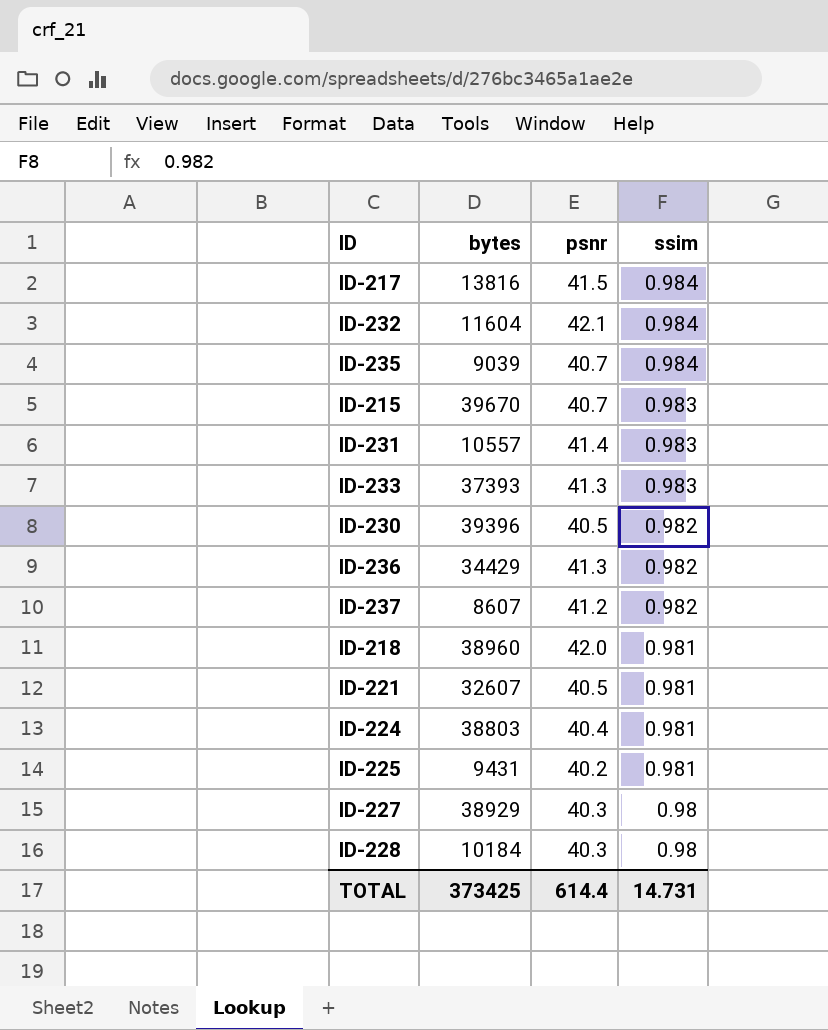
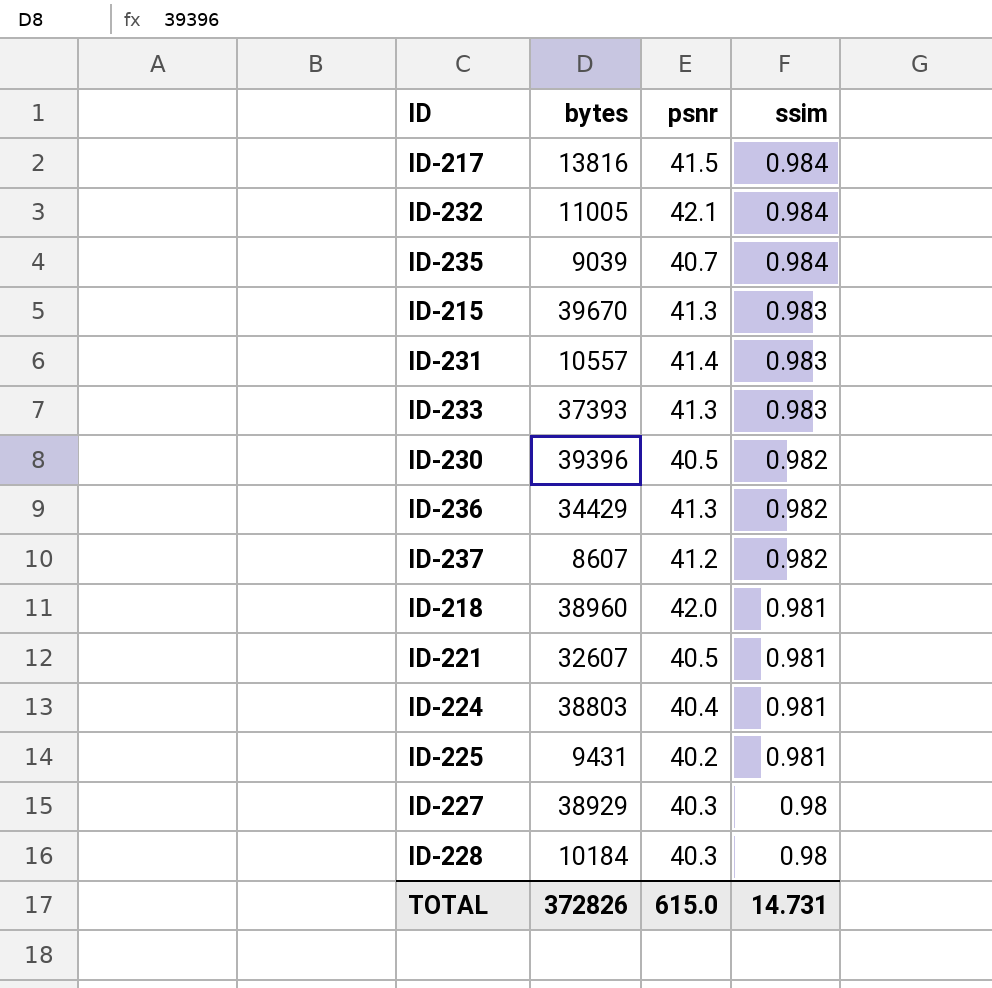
ID-232 | bytes: 11604 -> 11005
ID-215 | psnr: 40.7 -> 41.3
TOTAL | bytes: 373425 -> 372826
TOTAL | psnr: 614.4 -> 615.0

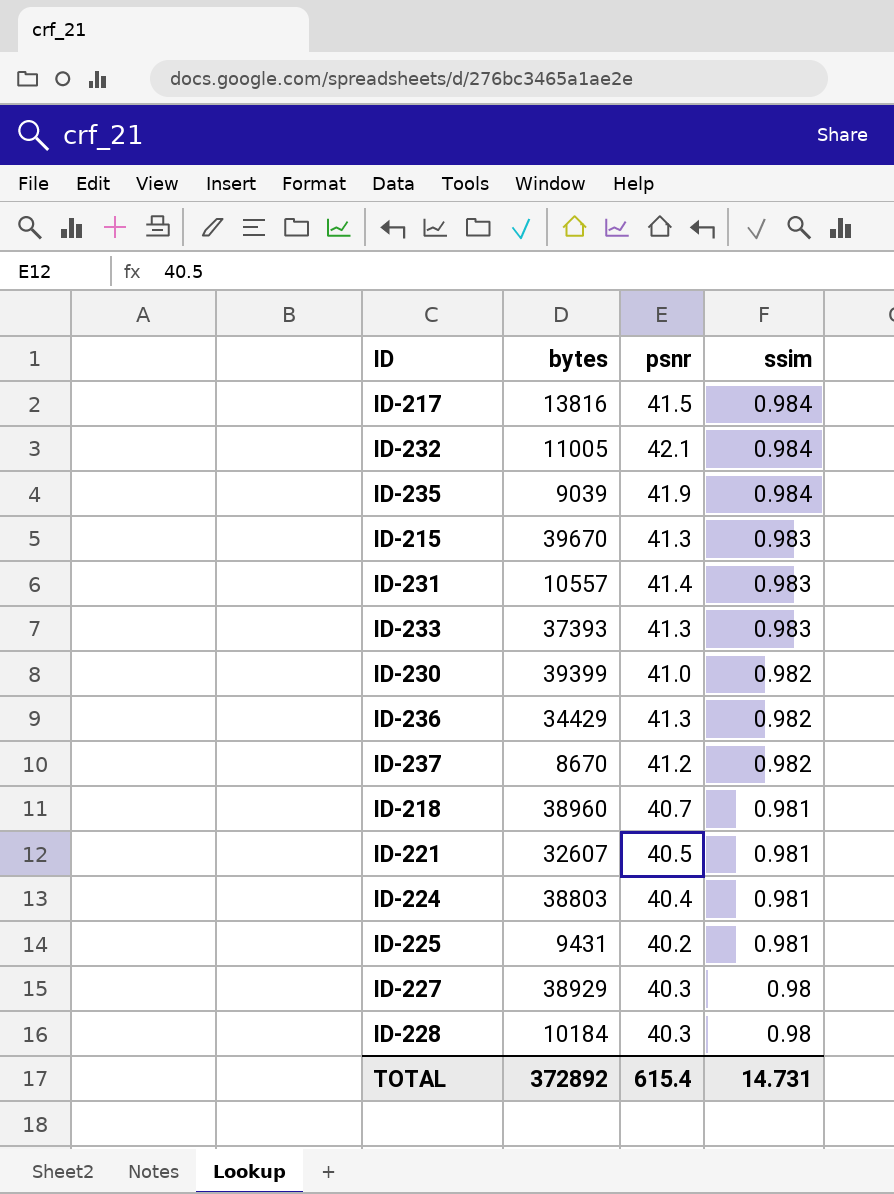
ID-235 | psnr: 40.7 -> 41.9
ID-230 | bytes: 39396 -> 39399
ID-230 | psnr: 40.5 -> 41.0
ID-237 | bytes: 8607 -> 8670
ID-218 | psnr: 42.0 -> 40.7
TOTAL | bytes: 372826 -> 372892
TOTAL | psnr: 615.0 -> 615.4

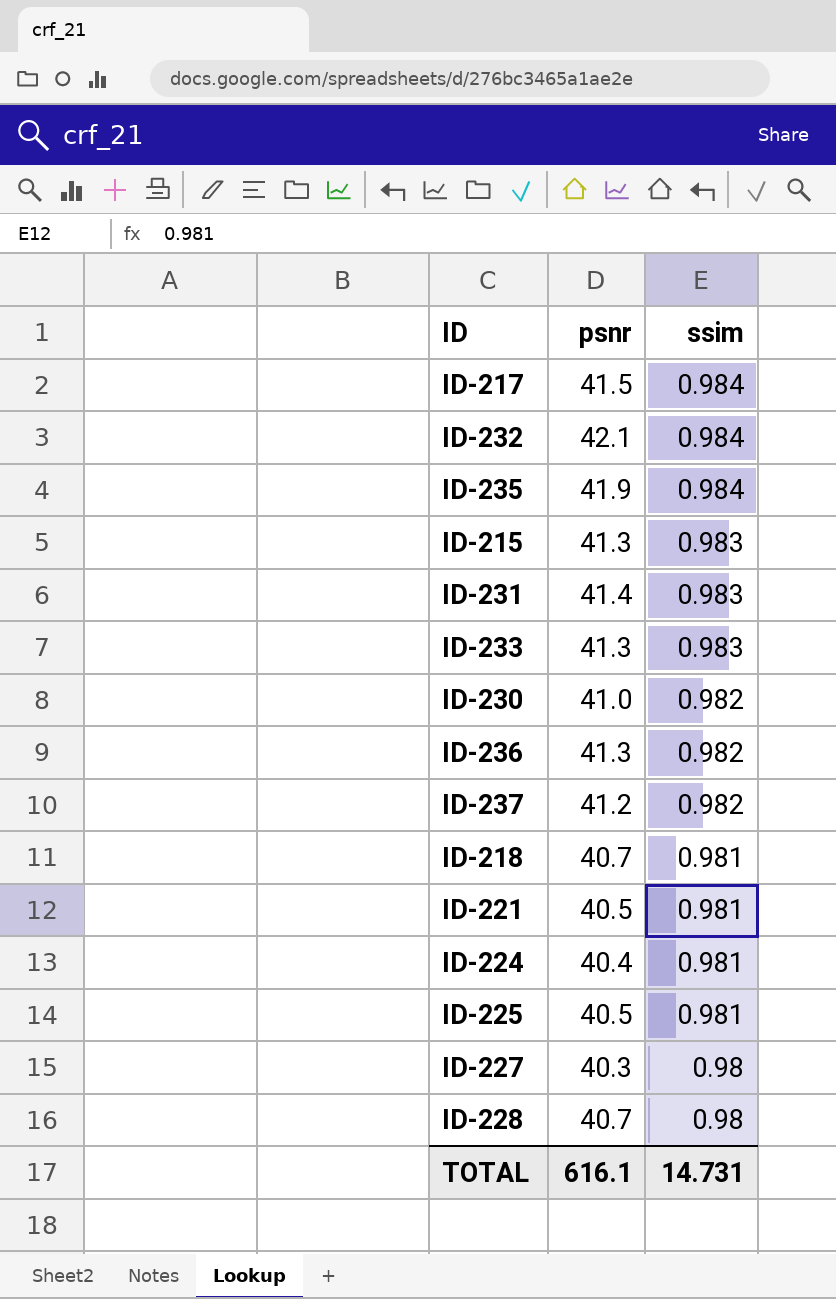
column bytes | position: 2 -> none
ID-225 | psnr: 40.2 -> 40.5
ID-228 | psnr: 40.3 -> 40.7
TOTAL | psnr: 615.4 -> 616.1

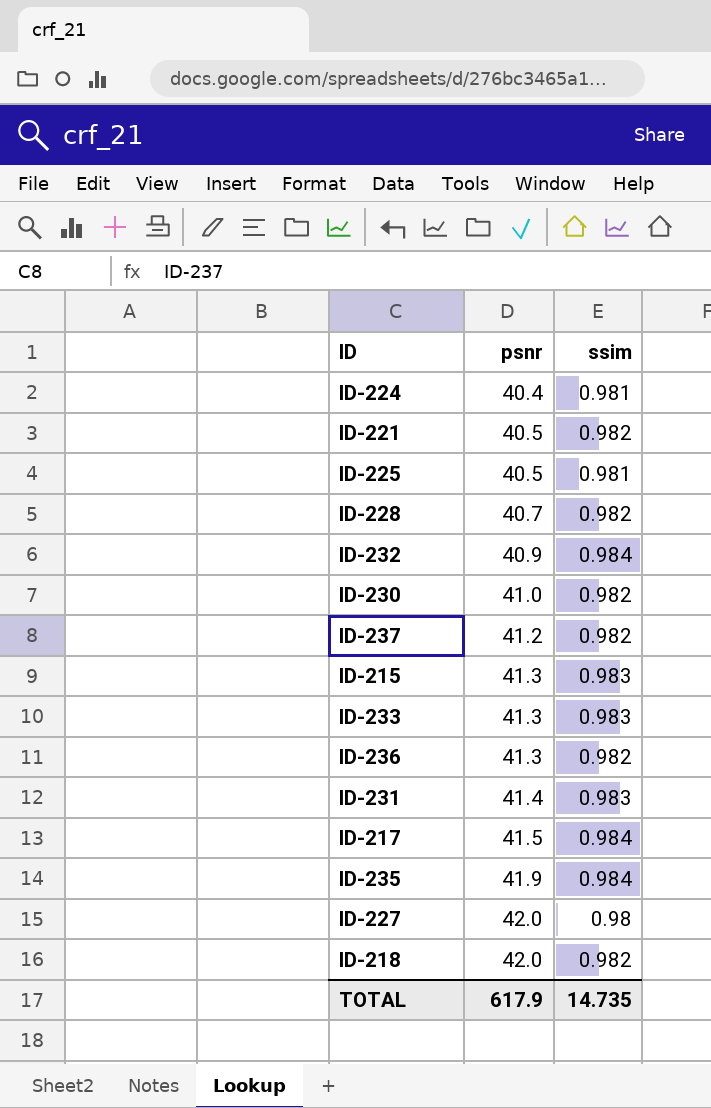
row order: ssim descending -> psnr ascending
ID-221 | ssim: 0.981 -> 0.982
ID-228 | ssim: 0.98 -> 0.982
ID-232 | psnr: 42.1 -> 40.9
ID-227 | psnr: 40.3 -> 42.0
ID-218 | psnr: 40.7 -> 42.0
ID-218 | ssim: 0.981 -> 0.982
TOTAL | psnr: 616.1 -> 617.9
TOTAL | ssim: 14.731 -> 14.735

